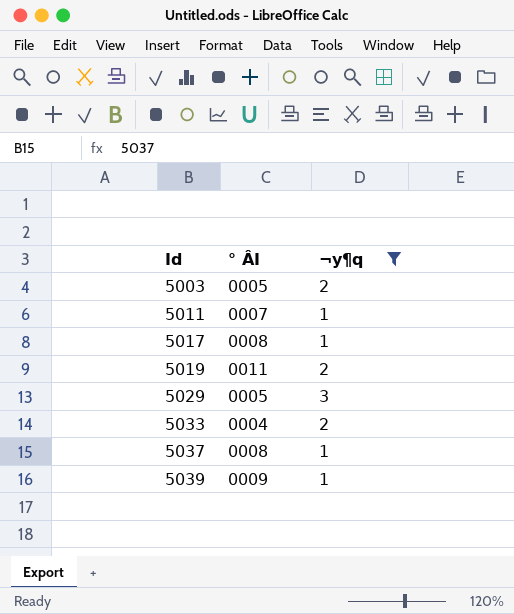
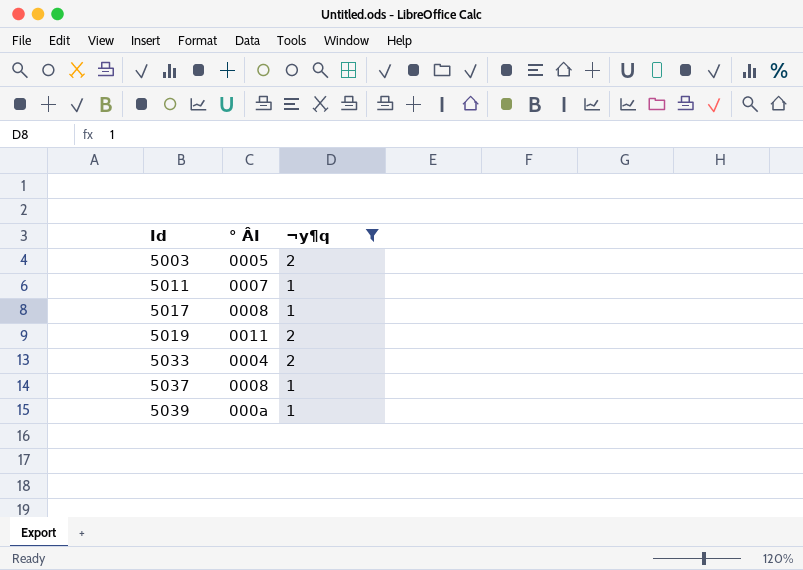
row 5029: 0005 | 3 -> none
5039 | ° ÂI: 0009 -> 000a

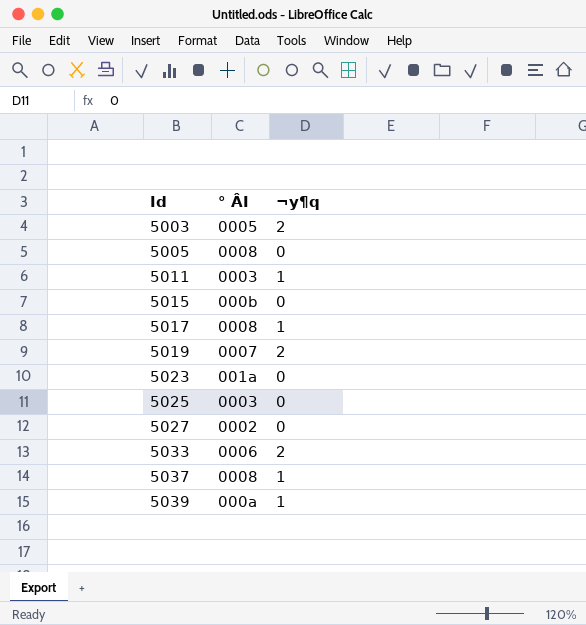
filter: ¬y¶q != 0 -> none
5011 | ° ÂI: 0007 -> 0003
5019 | ° ÂI: 0011 -> 0007
5033 | ° ÂI: 0004 -> 0006

